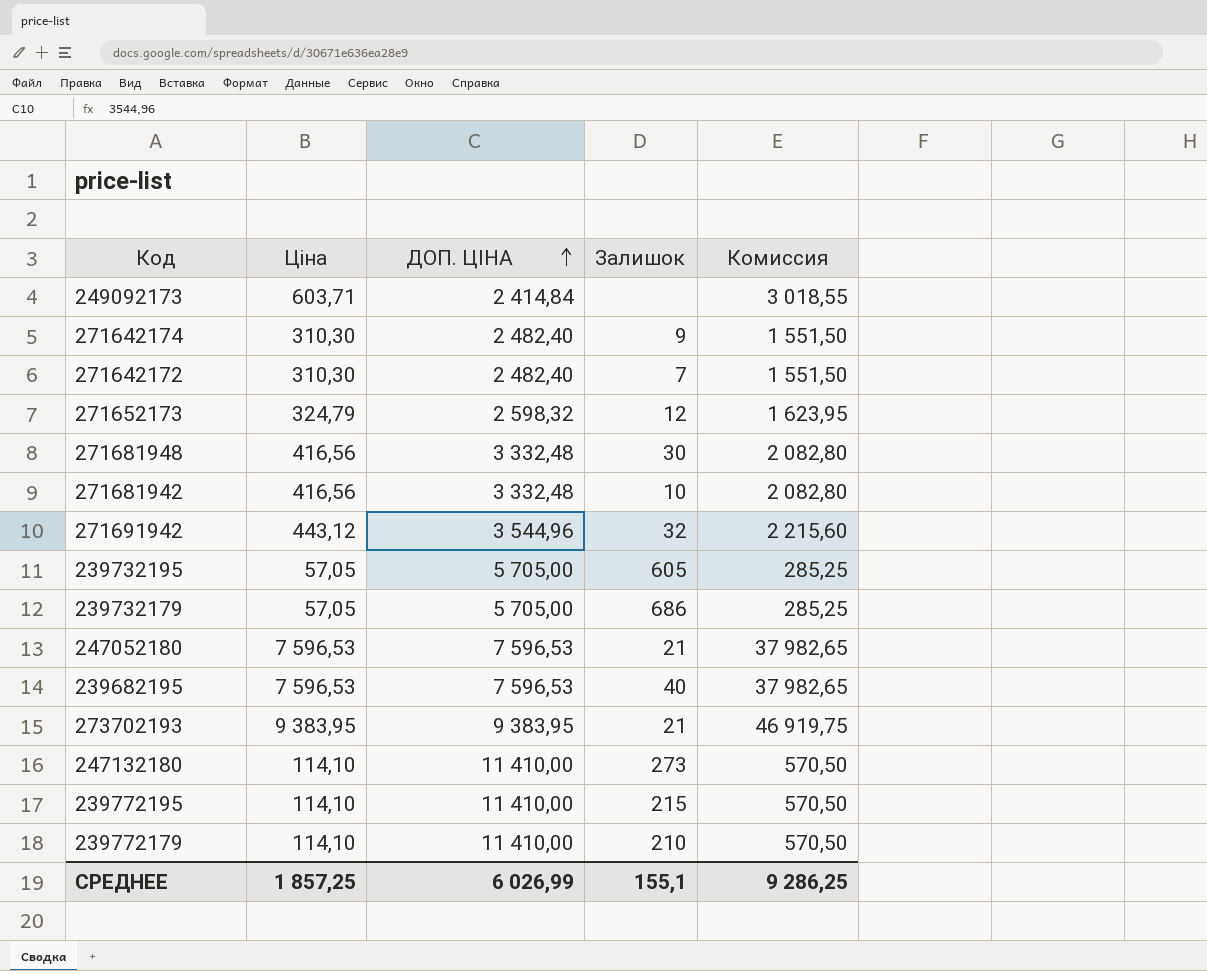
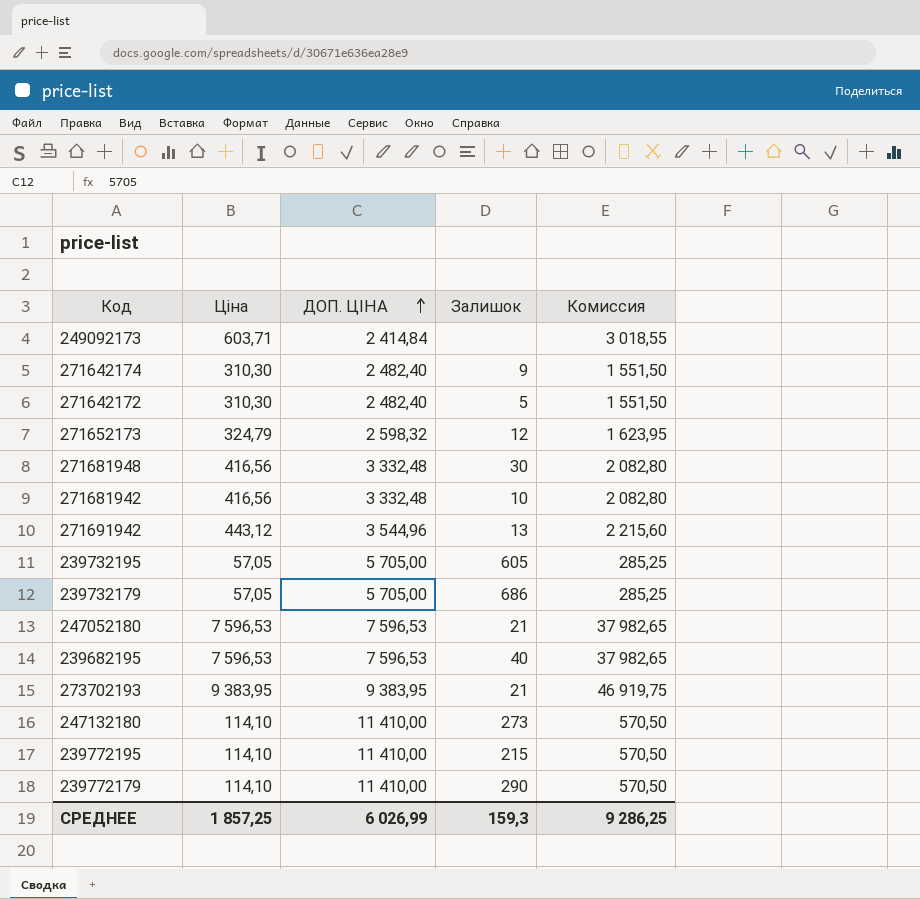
271642172 | Залишок: 7 -> 5
271691942 | Залишок: 32 -> 13
239772179 | Залишок: 210 -> 290
СРЕДНЕЕ | Залишок: 155,1 -> 159,3

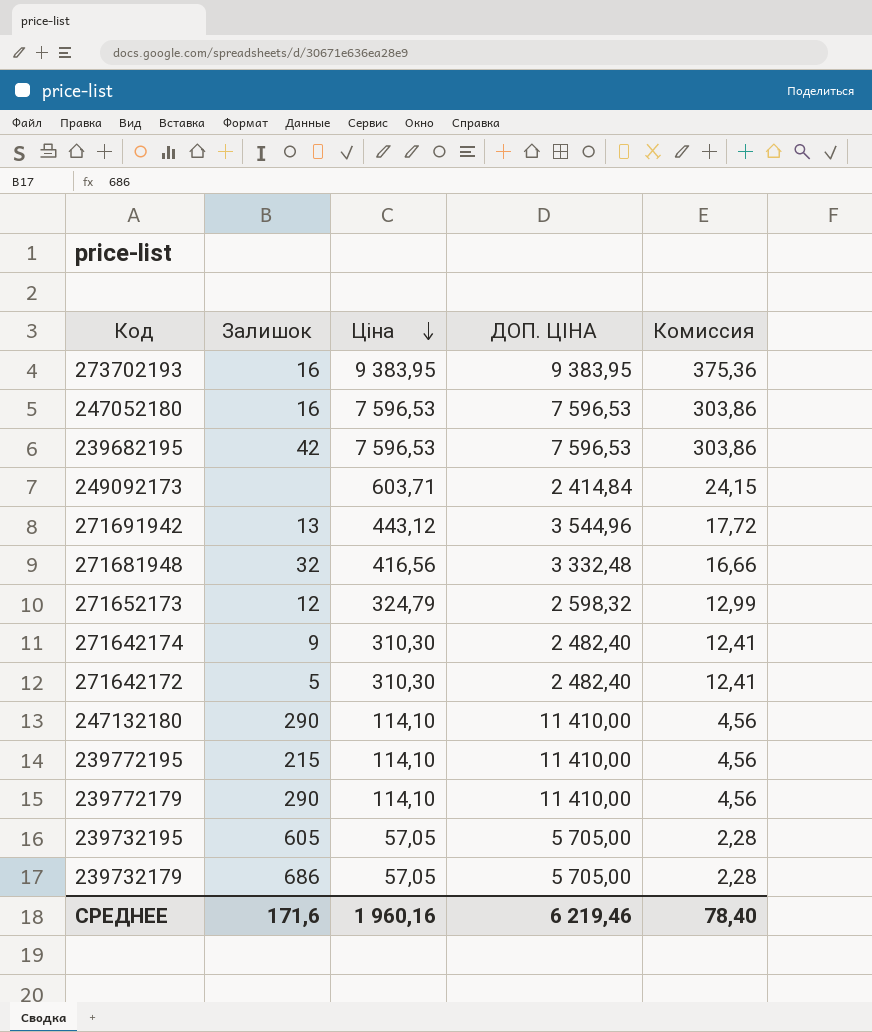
row order: ДОП. ЦІНА ascending -> Ціна descending
column Залишок | position: 4 -> 2
column Комиссия | formula: [Ціна] * 5 -> [Ціна] * 0,04
row 271681942: 416,56 | 3 332,48 | 10 | 2 082,80 -> none
273702193 | Залишок: 21 -> 16
247052180 | Залишок: 21 -> 16
239682195 | Залишок: 40 -> 42
271681948 | Залишок: 30 -> 32
247132180 | Залишок: 273 -> 290
СРЕДНЕЕ | Залишок: 159,3 -> 171,6
СРЕДНЕЕ | Ціна: 1 857,25 -> 1 960,16
СРЕДНЕЕ | ДОП. ЦІНА: 6 026,99 -> 6 219,46
СРЕДНЕЕ | Комиссия: 9 286,25 -> 78,40

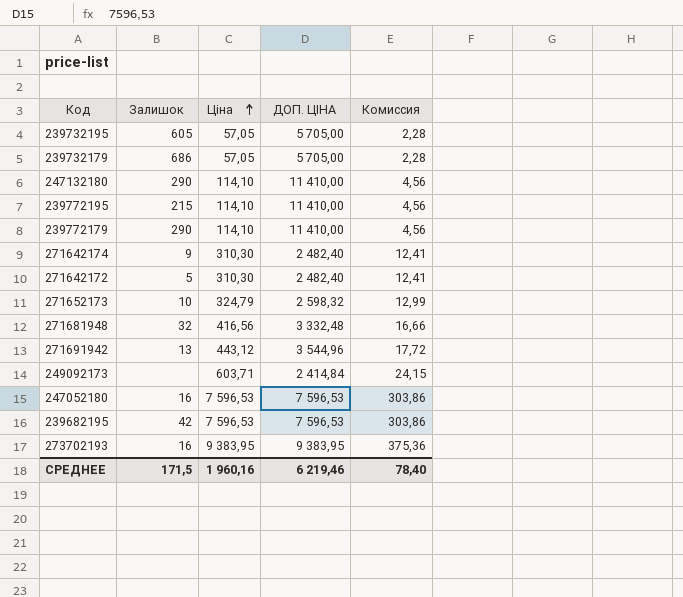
row order: Ціна descending -> Ціна ascending
271652173 | Залишок: 12 -> 10
СРЕДНЕЕ | Залишок: 171,6 -> 171,5

